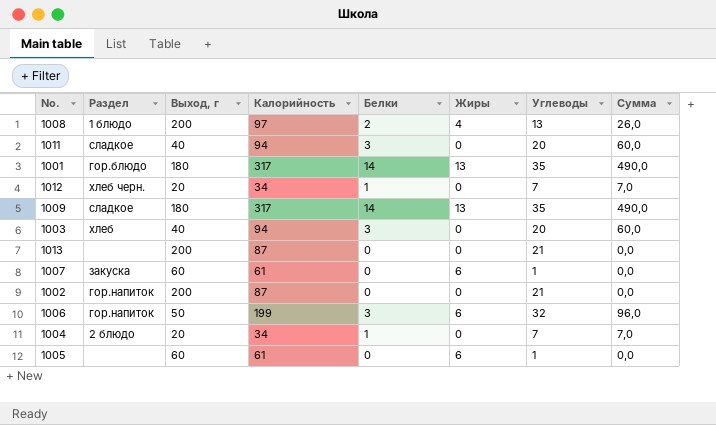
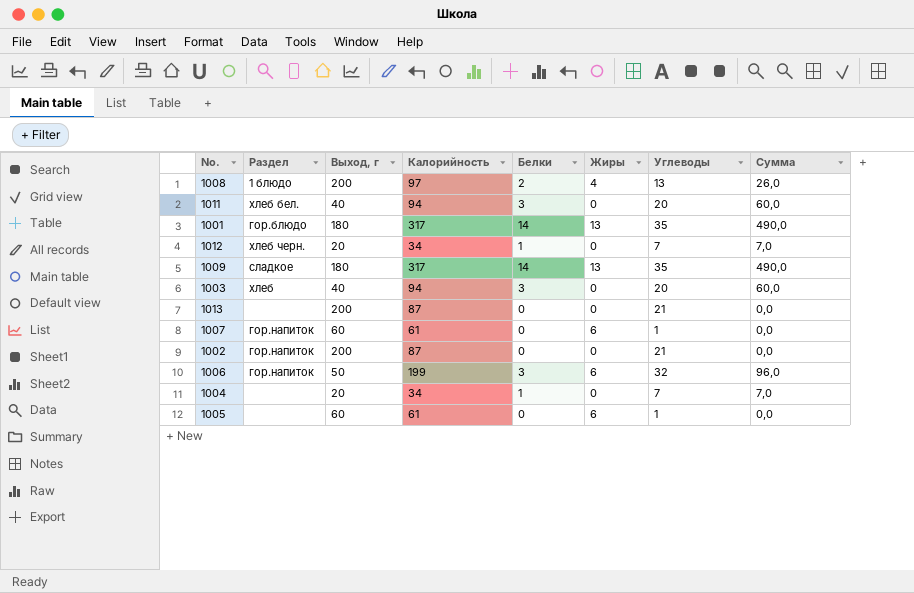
1011 | Раздел: сладкое -> хлеб бел.
1007 | Раздел: закуска -> гор.напиток
1004 | Раздел: 2 блюдо -> none

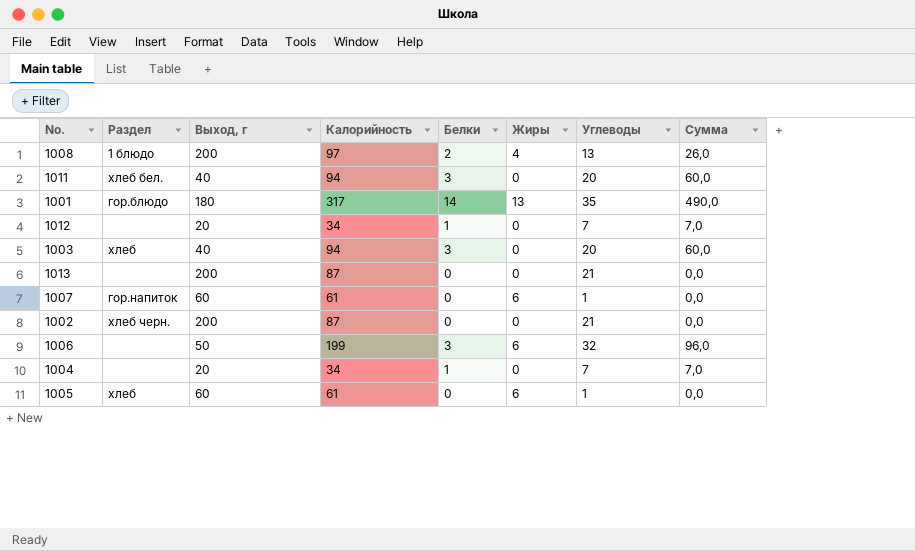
row 1009: сладкое | 180 | 317 | 14 | 13 | 35 | 490,0 -> none
1012 | Раздел: хлеб черн. -> none
1002 | Раздел: гор.напиток -> хлеб черн.
1006 | Раздел: гор.напиток -> none
1005 | Раздел: none -> хлеб

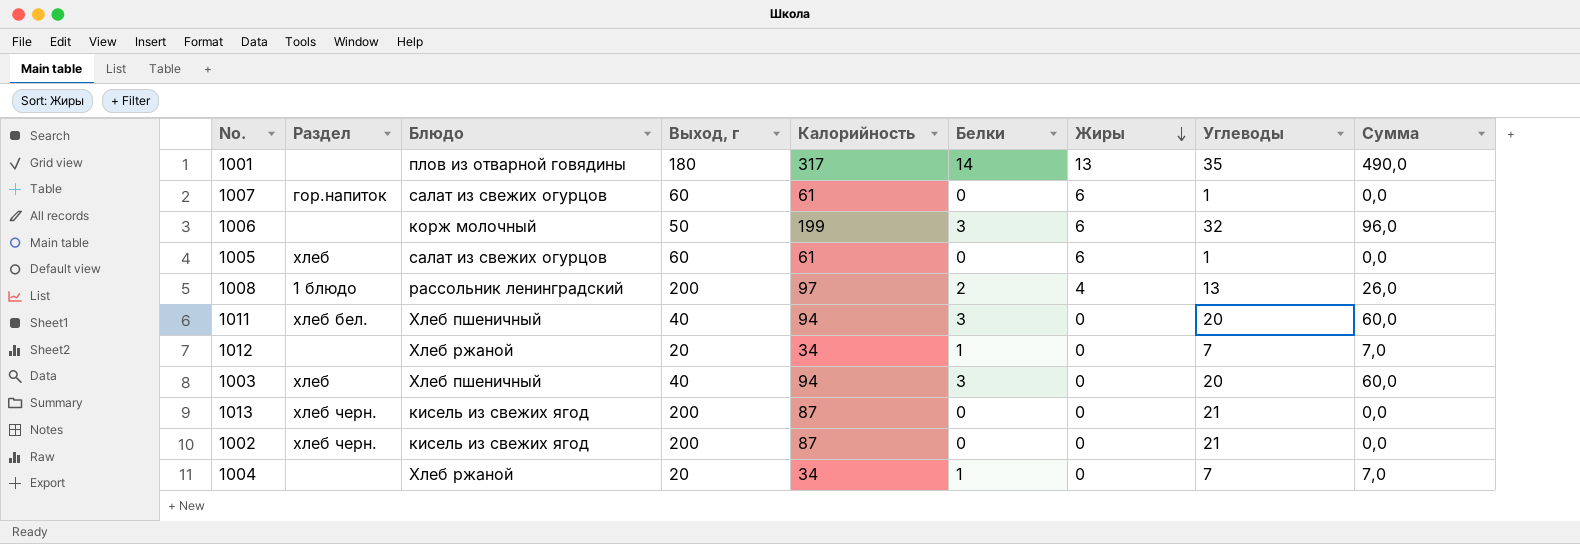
row order: none -> Жиры descending
column Блюдо | position: none -> 3
1001 | Раздел: гор.блюдо -> none
1013 | Раздел: none -> хлеб черн.

